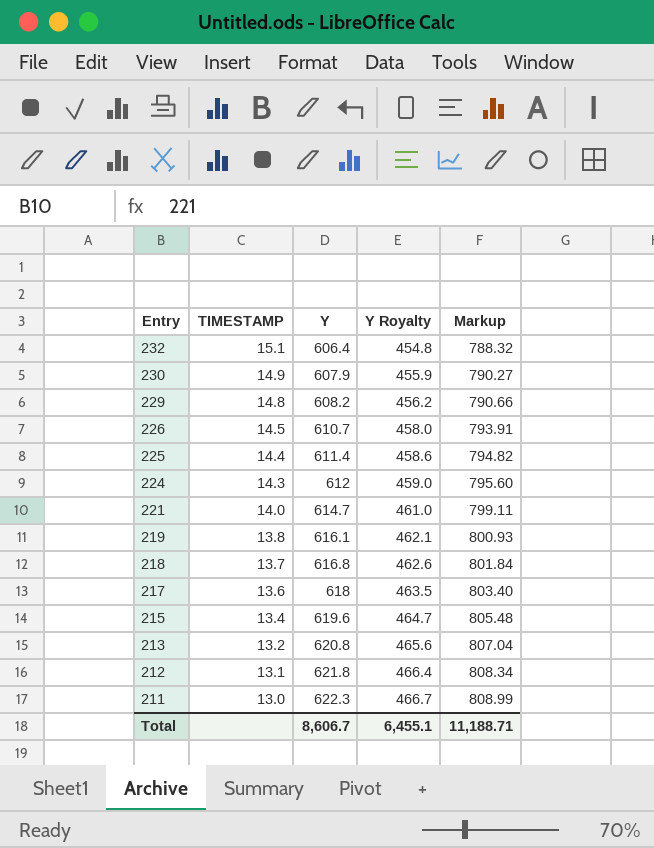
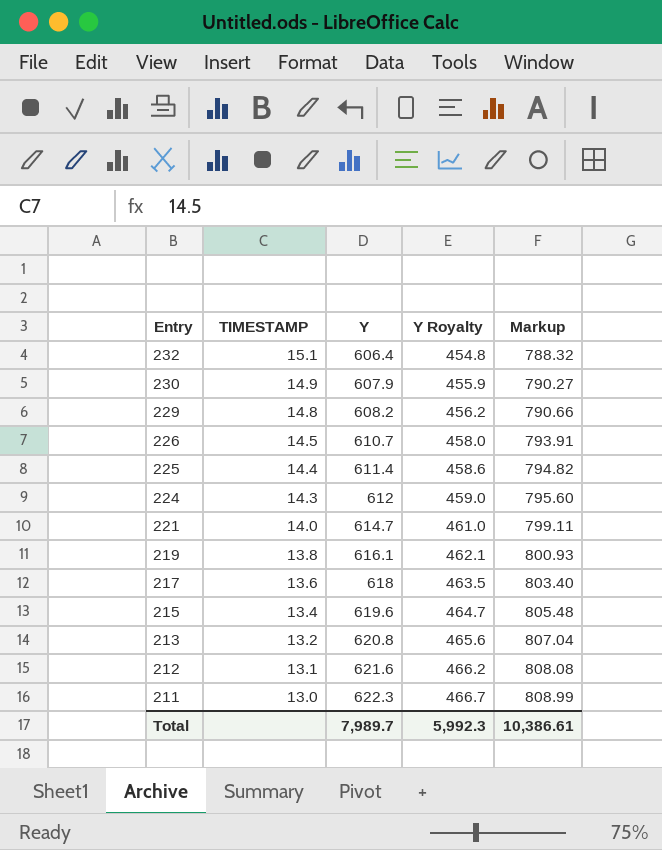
row 218: 13.7 | 616.8 | 462.6 | 801.84 -> none
212 | Y: 621.8 -> 621.6
212 | Y Royalty: 466.4 -> 466.2
212 | Markup: 808.34 -> 808.08
Total | Y: 8,606.7 -> 7,989.7
Total | Y Royalty: 6,455.1 -> 5,992.3
Total | Markup: 11,188.71 -> 10,386.61

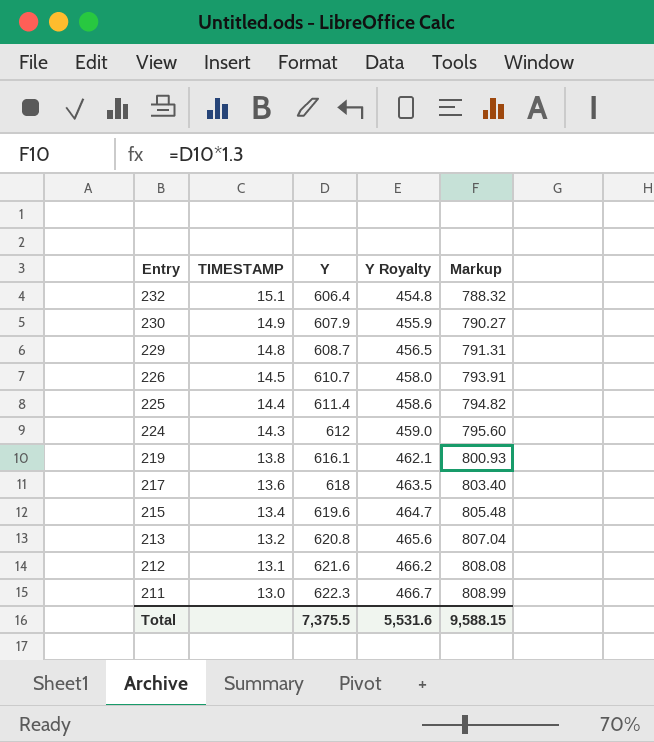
row 221: 14.0 | 614.7 | 461.0 | 799.11 -> none
229 | Y: 608.2 -> 608.7
229 | Y Royalty: 456.2 -> 456.5
229 | Markup: 790.66 -> 791.31
Total | Y: 7,989.7 -> 7,375.5
Total | Y Royalty: 5,992.3 -> 5,531.6
Total | Markup: 10,386.61 -> 9,588.15

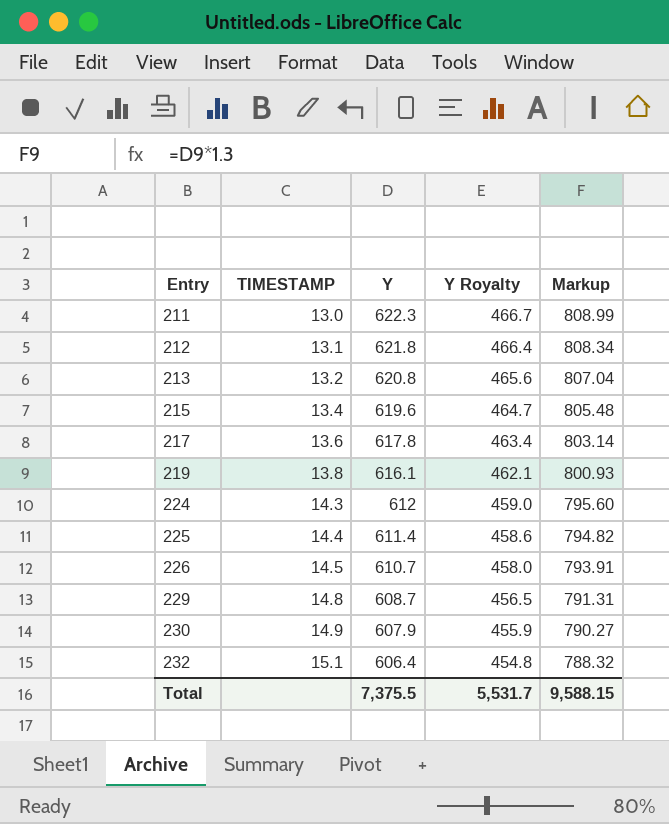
row order: Entry descending -> Entry ascending
212 | Y: 621.6 -> 621.8
212 | Y Royalty: 466.2 -> 466.4
212 | Markup: 808.08 -> 808.34
217 | Y: 618 -> 617.8
217 | Y Royalty: 463.5 -> 463.4
217 | Markup: 803.40 -> 803.14
Total | Y Royalty: 5,531.6 -> 5,531.7

